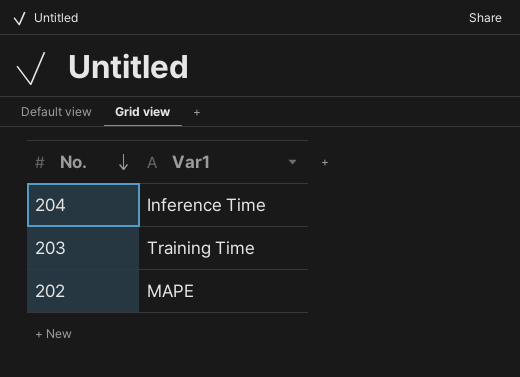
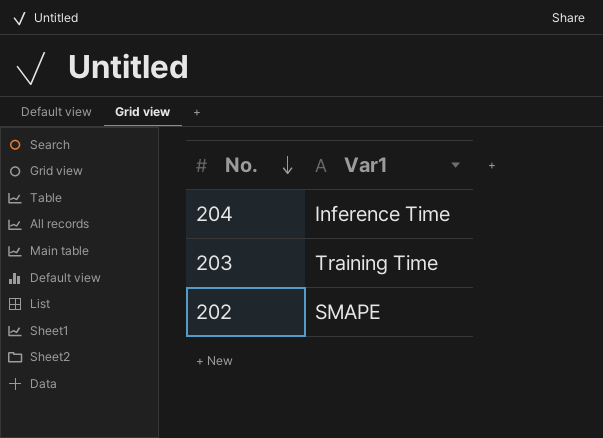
202 | Var1: MAPE -> SMAPE

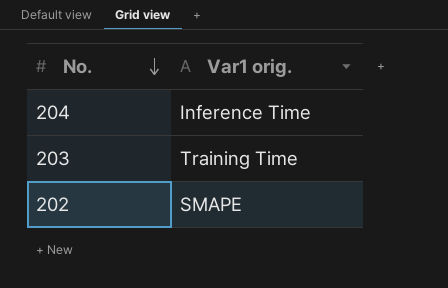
column name: Var1 -> Var1 orig.

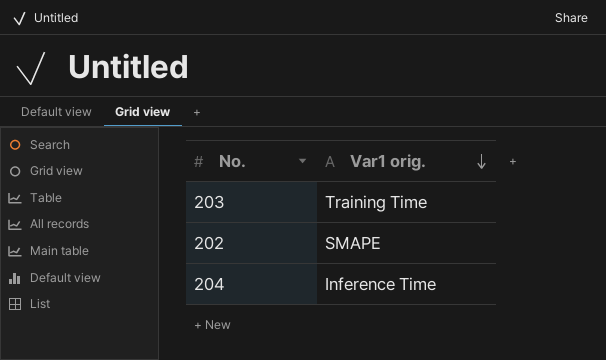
row order: No. descending -> Var1 orig. descending

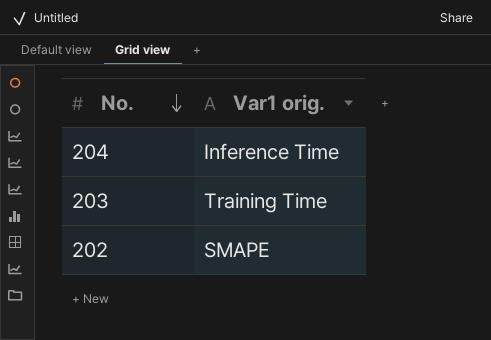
row order: Var1 orig. descending -> No. descending

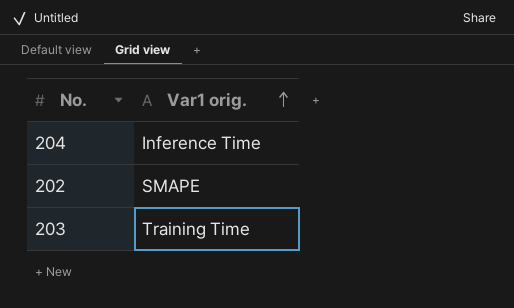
row order: No. descending -> Var1 orig. ascending

